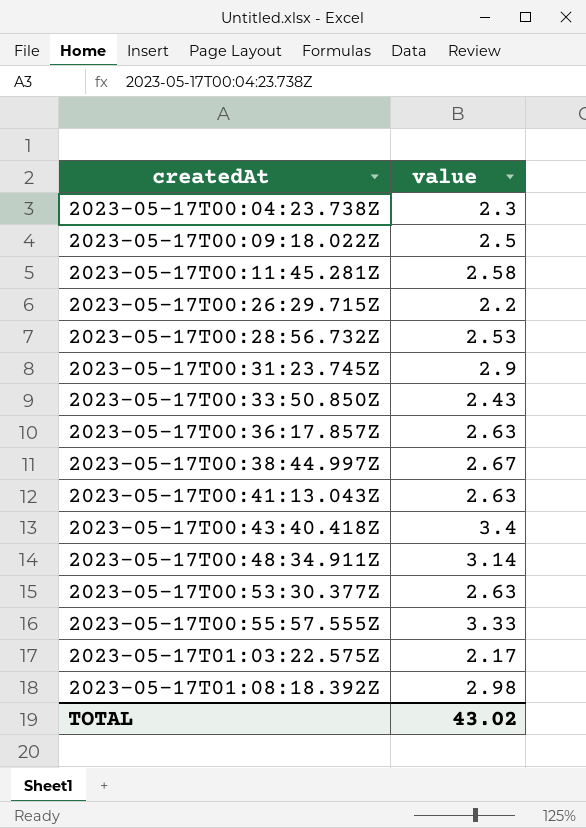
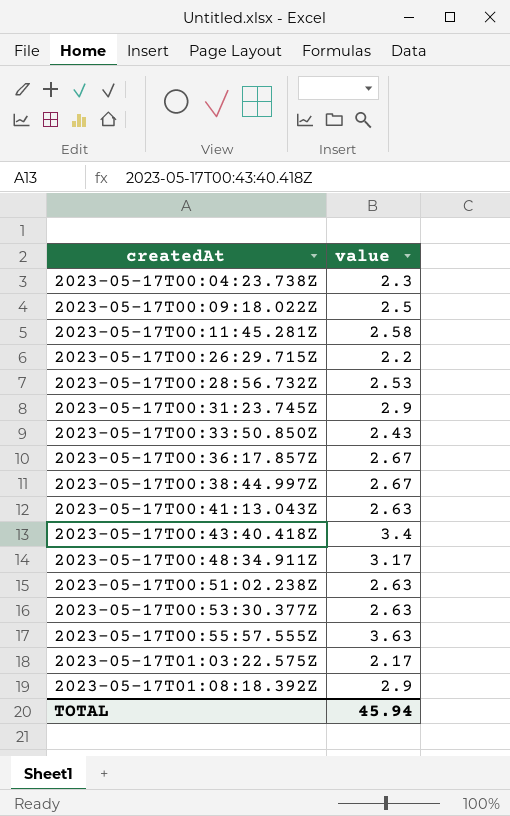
2023-05-17T00:36:17.857Z | value: 2.63 -> 2.67
2023-05-17T00:48:34.911Z | value: 3.14 -> 3.17
row 2023-05-17T00:51:02.238Z: none -> 2.63
2023-05-17T00:55:57.555Z | value: 3.33 -> 3.63
2023-05-17T01:08:18.392Z | value: 2.98 -> 2.9
TOTAL | value: 43.02 -> 45.94

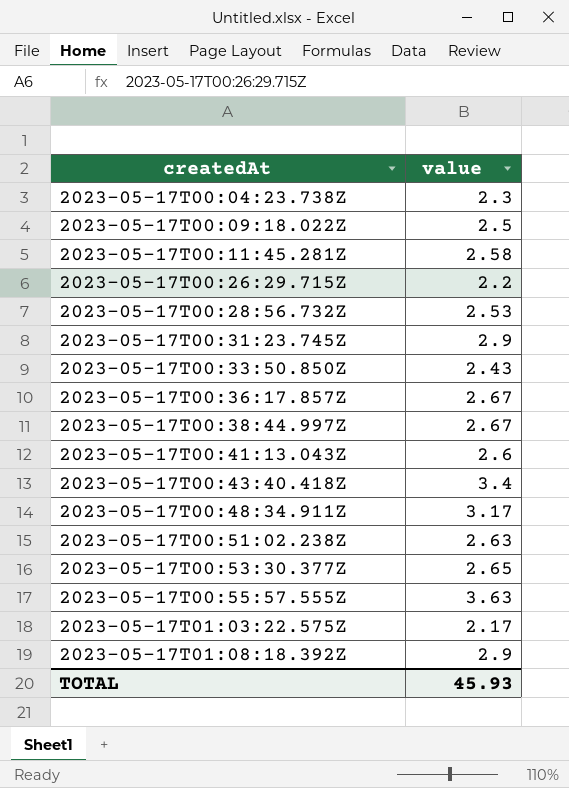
2023-05-17T00:41:13.043Z | value: 2.63 -> 2.6
2023-05-17T00:53:30.377Z | value: 2.63 -> 2.65
TOTAL | value: 45.94 -> 45.93

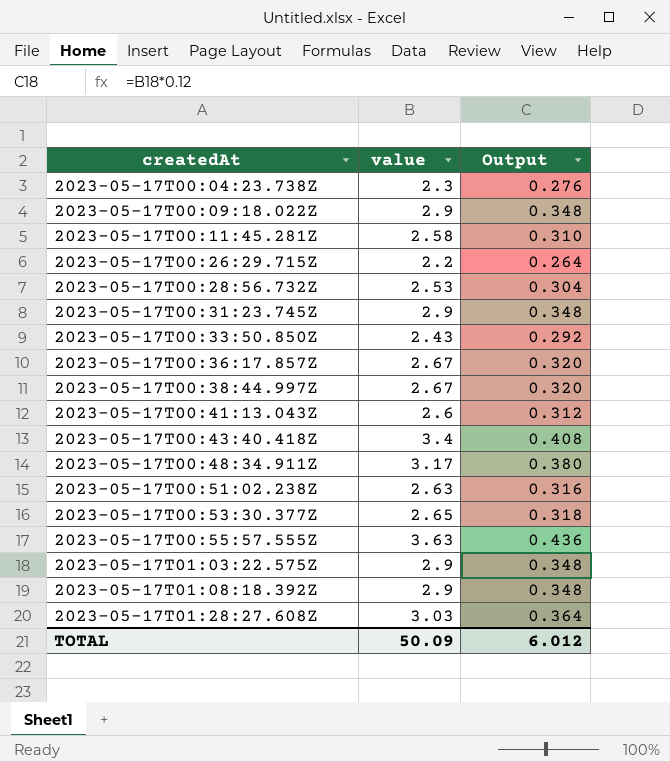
column Output | formula: none -> [value] * 0.12
2023-05-17T00:09:18.022Z | value: 2.5 -> 2.9
2023-05-17T01:03:22.575Z | value: 2.17 -> 2.9
row 2023-05-17T01:28:27.608Z: none -> 3.03 | 0.364
TOTAL | value: 45.93 -> 50.09

